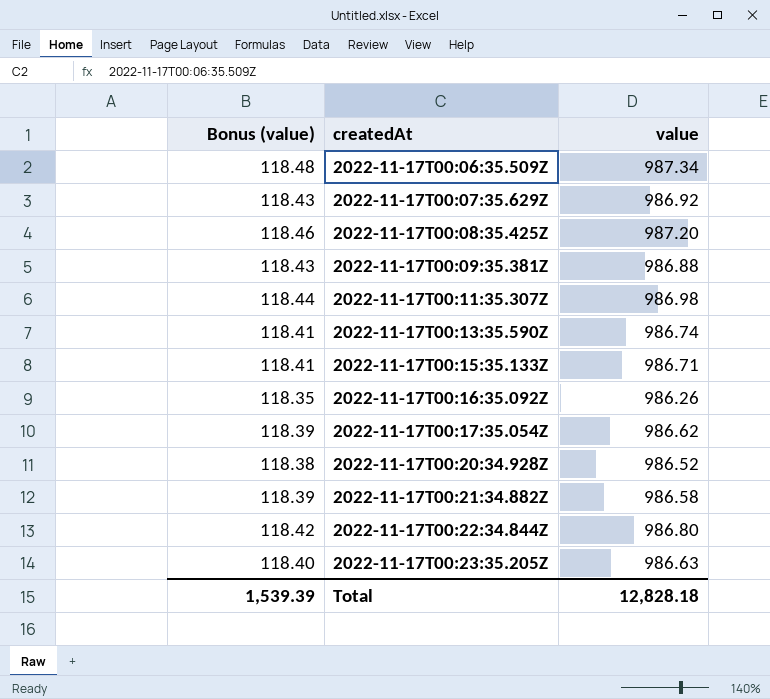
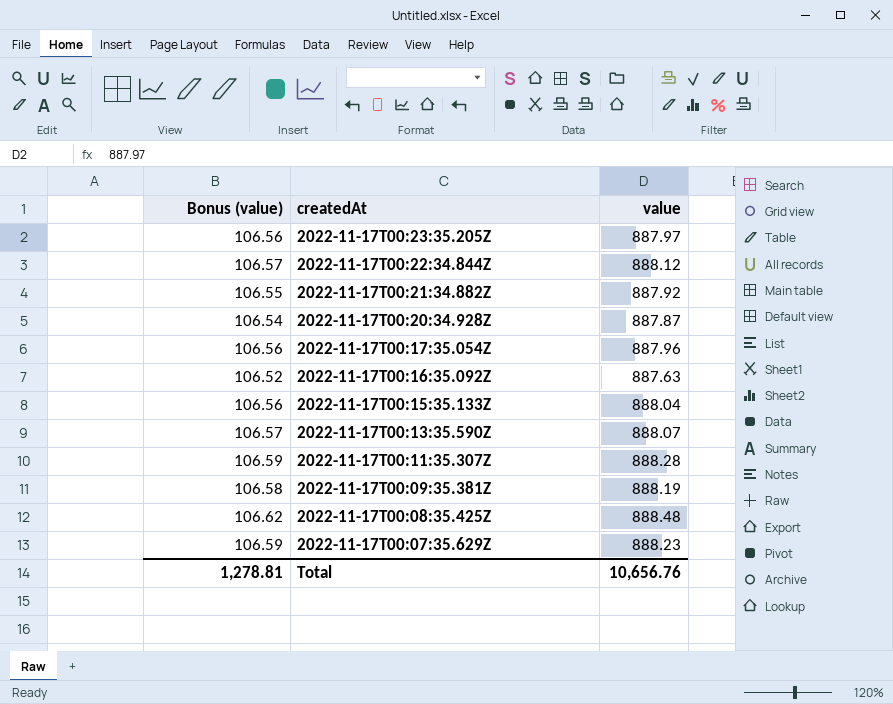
row order: createdAt ascending -> createdAt descending
row 2022-11-17T00:06:35.509Z: 118.48 | 987.34 -> none
2022-11-17T00:23:35.205Z | Bonus (value): 118.40 -> 106.56
2022-11-17T00:23:35.205Z | value: 986.63 -> 887.97
2022-11-17T00:22:34.844Z | Bonus (value): 118.42 -> 106.57
2022-11-17T00:22:34.844Z | value: 986.80 -> 888.12
2022-11-17T00:21:34.882Z | Bonus (value): 118.39 -> 106.55
2022-11-17T00:21:34.882Z | value: 986.58 -> 887.92
2022-11-17T00:20:34.928Z | Bonus (value): 118.38 -> 106.54
2022-11-17T00:20:34.928Z | value: 986.52 -> 887.87
2022-11-17T00:17:35.054Z | Bonus (value): 118.39 -> 106.56
2022-11-17T00:17:35.054Z | value: 986.62 -> 887.96
2022-11-17T00:16:35.092Z | Bonus (value): 118.35 -> 106.52
2022-11-17T00:16:35.092Z | value: 986.26 -> 887.63
2022-11-17T00:15:35.133Z | Bonus (value): 118.41 -> 106.56
2022-11-17T00:15:35.133Z | value: 986.71 -> 888.04
2022-11-17T00:13:35.590Z | Bonus (value): 118.41 -> 106.57
2022-11-17T00:13:35.590Z | value: 986.74 -> 888.07
2022-11-17T00:11:35.307Z | Bonus (value): 118.44 -> 106.59
2022-11-17T00:11:35.307Z | value: 986.98 -> 888.28
2022-11-17T00:09:35.381Z | Bonus (value): 118.43 -> 106.58
2022-11-17T00:09:35.381Z | value: 986.88 -> 888.19
2022-11-17T00:08:35.425Z | Bonus (value): 118.46 -> 106.62
2022-11-17T00:08:35.425Z | value: 987.20 -> 888.48
2022-11-17T00:07:35.629Z | Bonus (value): 118.43 -> 106.59
2022-11-17T00:07:35.629Z | value: 986.92 -> 888.23
Total | Bonus (value): 1,539.39 -> 1,278.81
Total | value: 12,828.18 -> 10,656.76

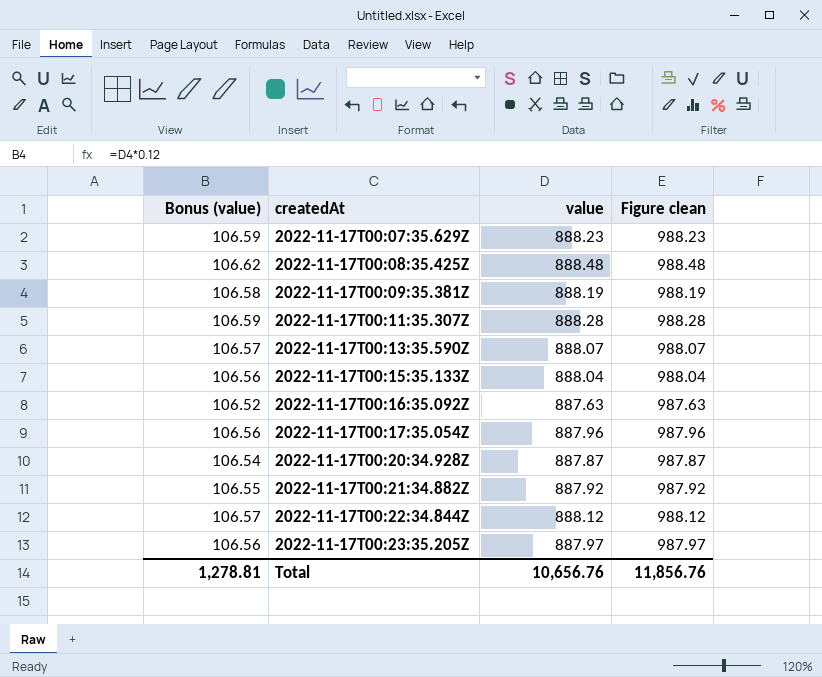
row order: createdAt descending -> createdAt ascending
column Figure clean | formula: none -> [value] + 100

